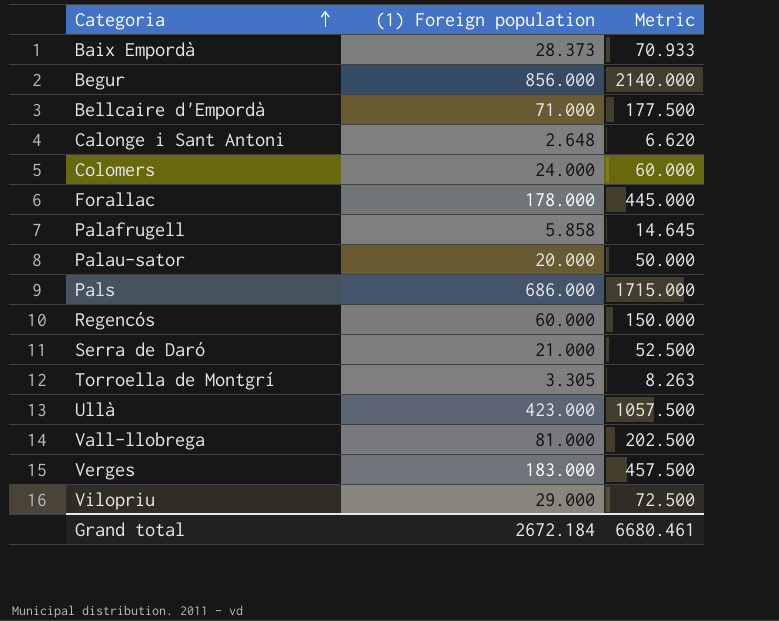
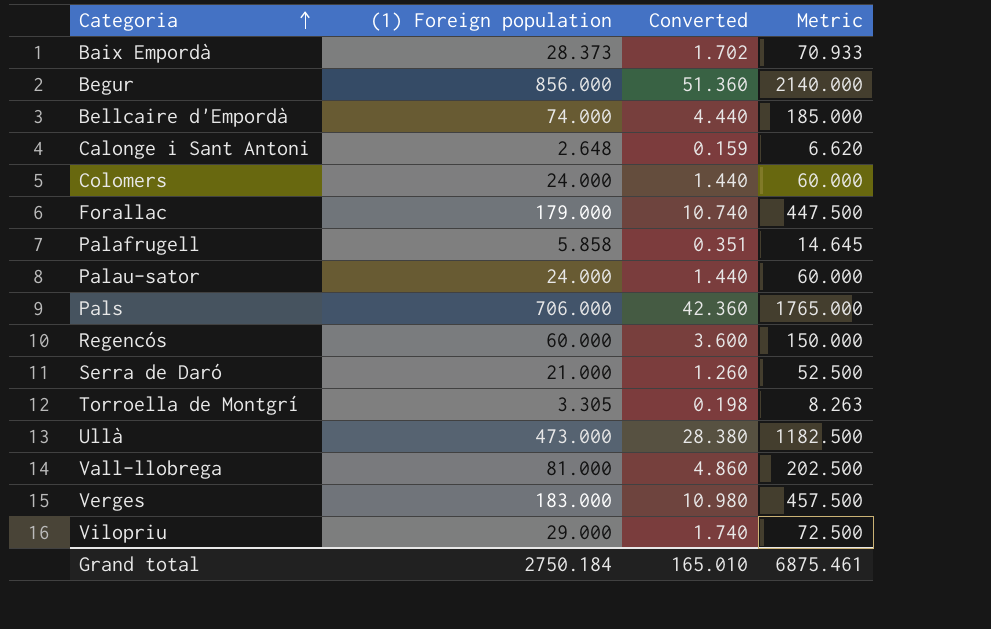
column Converted | formula: none -> [(1) Foreign population] * 0.06
Bellcaire d'Empordà | (1) Foreign population: 71.000 -> 74.000
Bellcaire d'Empordà | Metric: 177.500 -> 185.000
Forallac | (1) Foreign population: 178.000 -> 179.000
Forallac | Metric: 445.000 -> 447.500
Palau-sator | (1) Foreign population: 20.000 -> 24.000
Palau-sator | Metric: 50.000 -> 60.000
Pals | (1) Foreign population: 686.000 -> 706.000
Pals | Metric: 1715.000 -> 1765.000
Ullà | (1) Foreign population: 423.000 -> 473.000
Ullà | Metric: 1057.500 -> 1182.500
Grand total | (1) Foreign population: 2672.184 -> 2750.184
Grand total | Metric: 6680.461 -> 6875.461

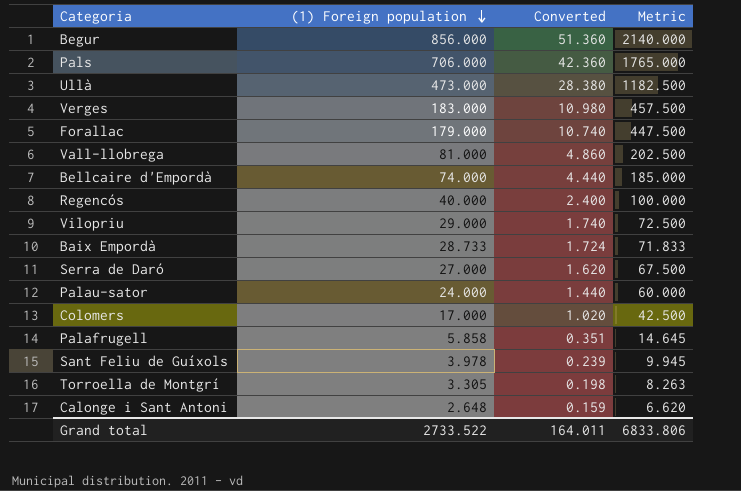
row order: Categoria ascending -> (1) Foreign population descending
Regencós | (1) Foreign population: 60.000 -> 40.000
Regencós | Converted: 3.600 -> 2.400
Regencós | Metric: 150.000 -> 100.000
Baix Empordà | (1) Foreign population: 28.373 -> 28.733
Baix Empordà | Converted: 1.702 -> 1.724
Baix Empordà | Metric: 70.933 -> 71.833
Serra de Daró | (1) Foreign population: 21.000 -> 27.000
Serra de Daró | Converted: 1.260 -> 1.620
Serra de Daró | Metric: 52.500 -> 67.500
Colomers | (1) Foreign population: 24.000 -> 17.000
Colomers | Converted: 1.440 -> 1.020
Colomers | Metric: 60.000 -> 42.500
row Sant Feliu de Guíxols: none -> 3.978 | 0.239 | 9.945
Grand total | (1) Foreign population: 2750.184 -> 2733.522
Grand total | Converted: 165.010 -> 164.011
Grand total | Metric: 6875.461 -> 6833.806

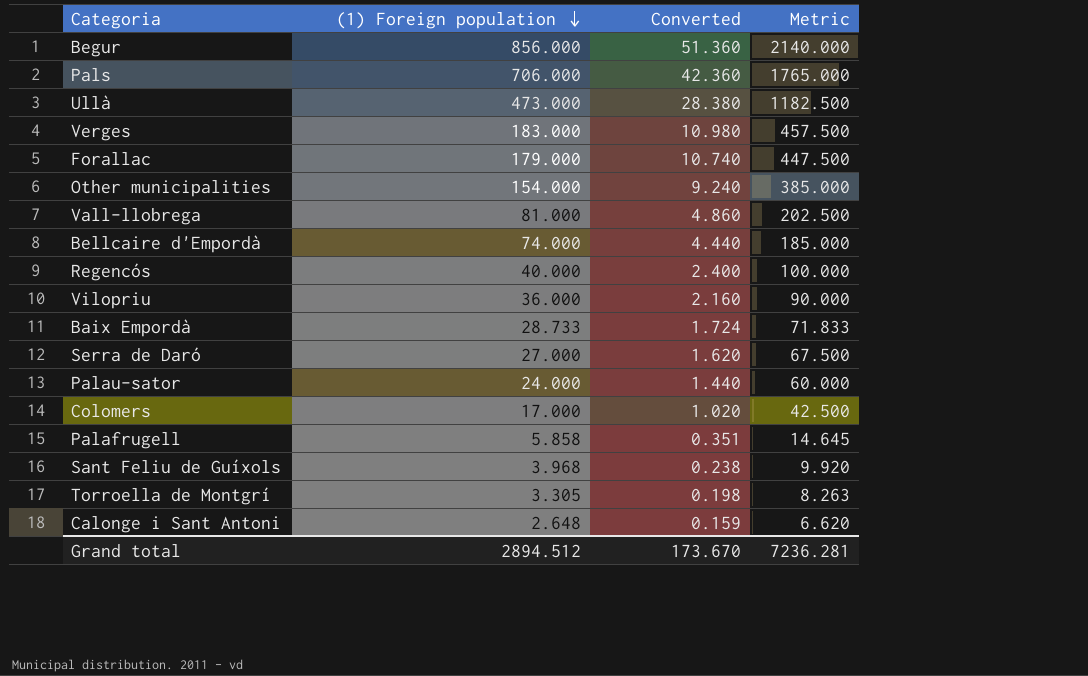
row Other municipalities: none -> 154.000 | 9.240 | 385.000
Vilopriu | (1) Foreign population: 29.000 -> 36.000
Vilopriu | Converted: 1.740 -> 2.160
Vilopriu | Metric: 72.500 -> 90.000
Sant Feliu de Guíxols | (1) Foreign population: 3.978 -> 3.968
Sant Feliu de Guíxols | Converted: 0.239 -> 0.238
Sant Feliu de Guíxols | Metric: 9.945 -> 9.920
Grand total | (1) Foreign population: 2733.522 -> 2894.512
Grand total | Converted: 164.011 -> 173.670
Grand total | Metric: 6833.806 -> 7236.281

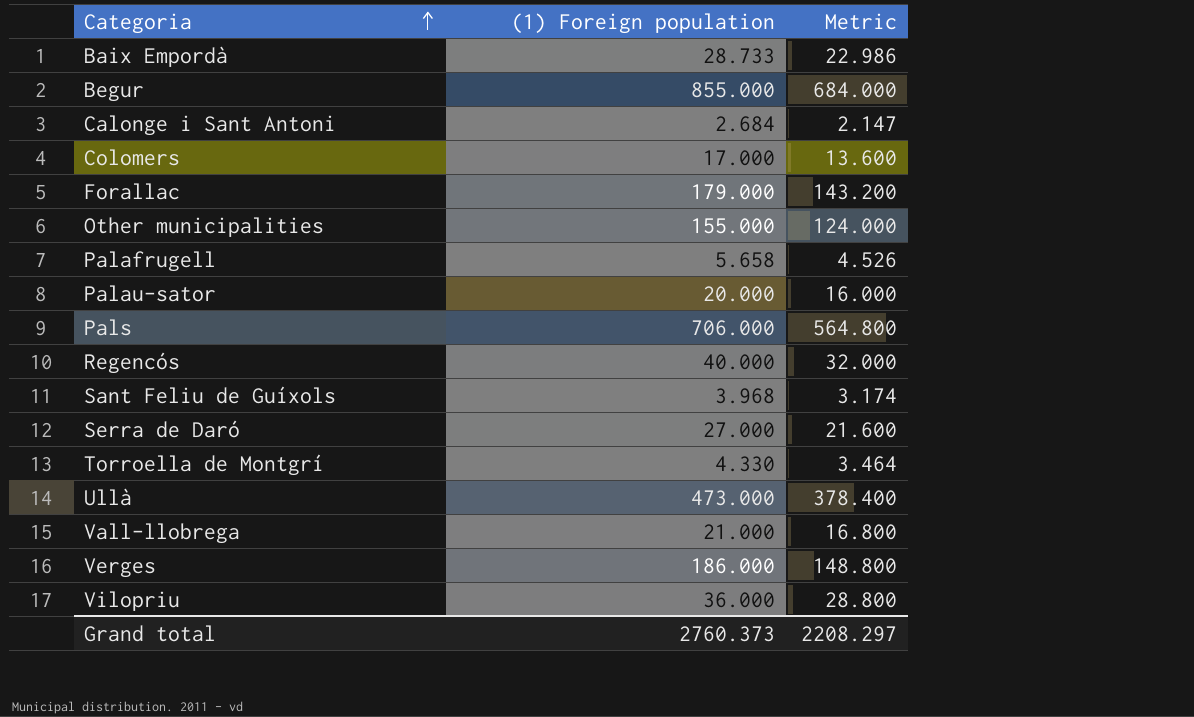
row order: (1) Foreign population descending -> Categoria ascending
column Converted | formula: [(1) Foreign population] * 0.06 -> none
column Metric | formula: [(1) Foreign population] * 2.5 -> [(1) Foreign population] * 0.8
row Bellcaire d'Empordà: 74.000 | 4.440 | 185.000 -> none
Begur | (1) Foreign population: 856.000 -> 855.000
Calonge i Sant Antoni | (1) Foreign population: 2.648 -> 2.684
Other municipalities | (1) Foreign population: 154.000 -> 155.000
Palafrugell | (1) Foreign population: 5.858 -> 5.658
Palau-sator | (1) Foreign population: 24.000 -> 20.000
Torroella de Montgrí | (1) Foreign population: 3.305 -> 4.330
Vall-llobrega | (1) Foreign population: 81.000 -> 21.000
Verges | (1) Foreign population: 183.000 -> 186.000
Grand total | (1) Foreign population: 2894.512 -> 2760.373
Grand total | Metric: 7236.281 -> 2208.297

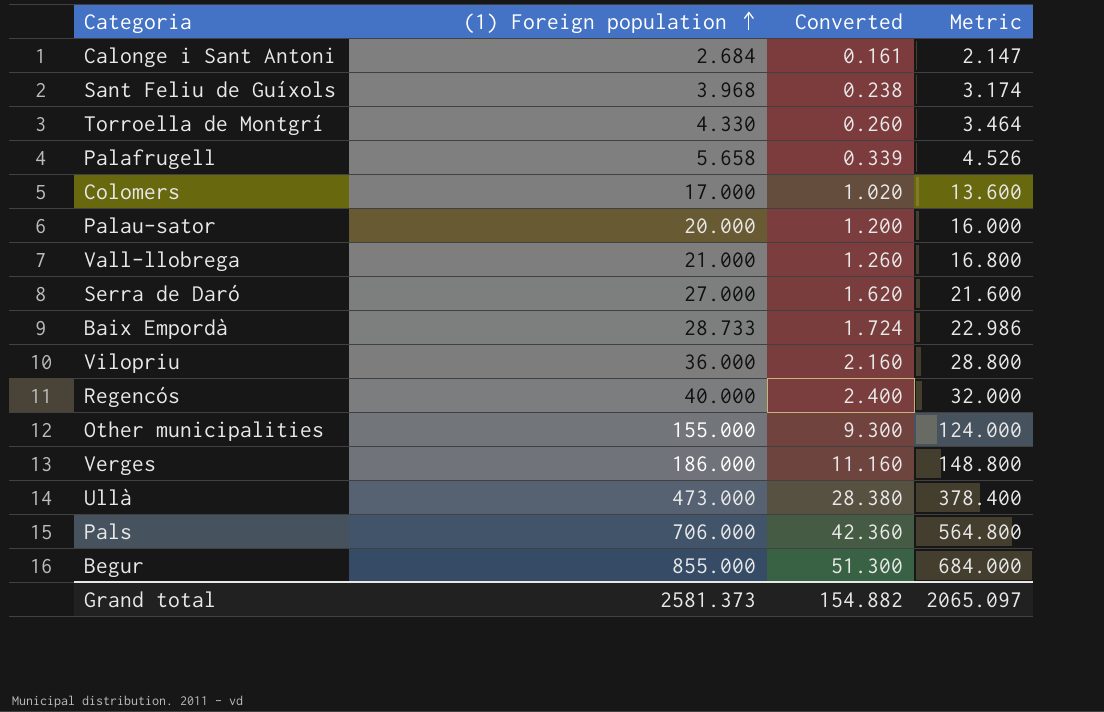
row order: Categoria ascending -> (1) Foreign population ascending
column Converted | formula: none -> [(1) Foreign population] * 0.06
row Forallac: 179.000 | 143.200 -> none
Grand total | (1) Foreign population: 2760.373 -> 2581.373
Grand total | Metric: 2208.297 -> 2065.097

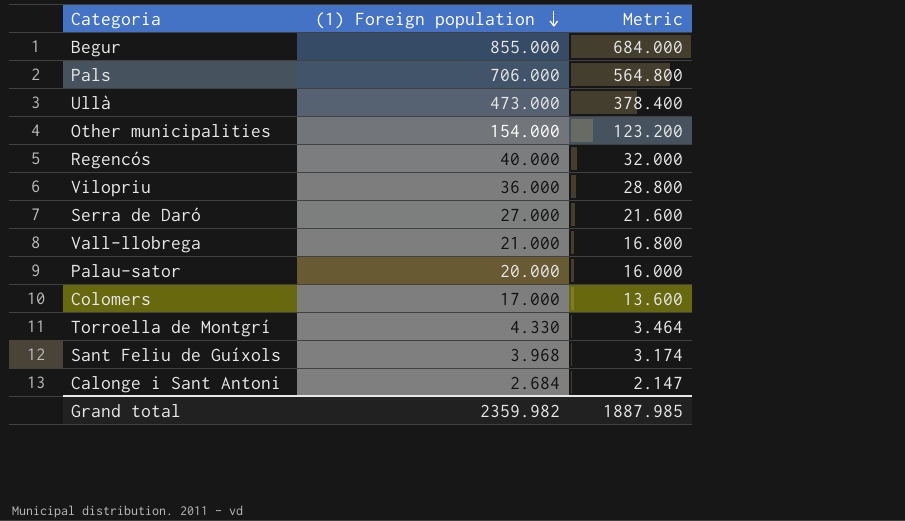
row order: (1) Foreign population ascending -> (1) Foreign population descending
column Converted | formula: [(1) Foreign population] * 0.06 -> none
row Palafrugell: 5.658 | 0.339 | 4.526 -> none
row Baix Empordà: 28.733 | 1.724 | 22.986 -> none
row Verges: 186.000 | 11.160 | 148.800 -> none
Other municipalities | (1) Foreign population: 155.000 -> 154.000
Other municipalities | Metric: 124.000 -> 123.200
Grand total | (1) Foreign population: 2581.373 -> 2359.982
Grand total | Metric: 2065.097 -> 1887.985

